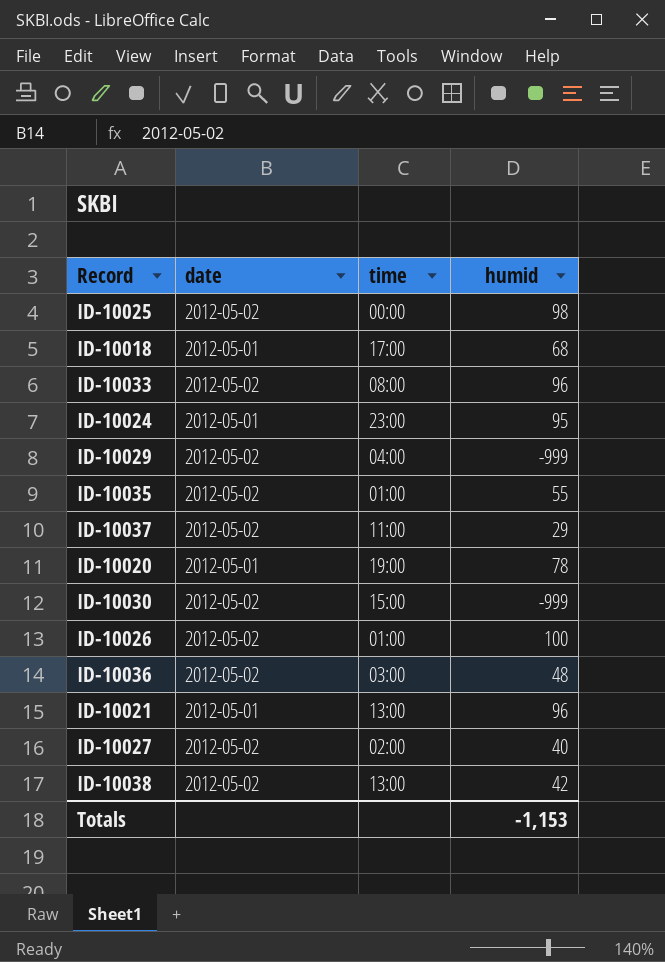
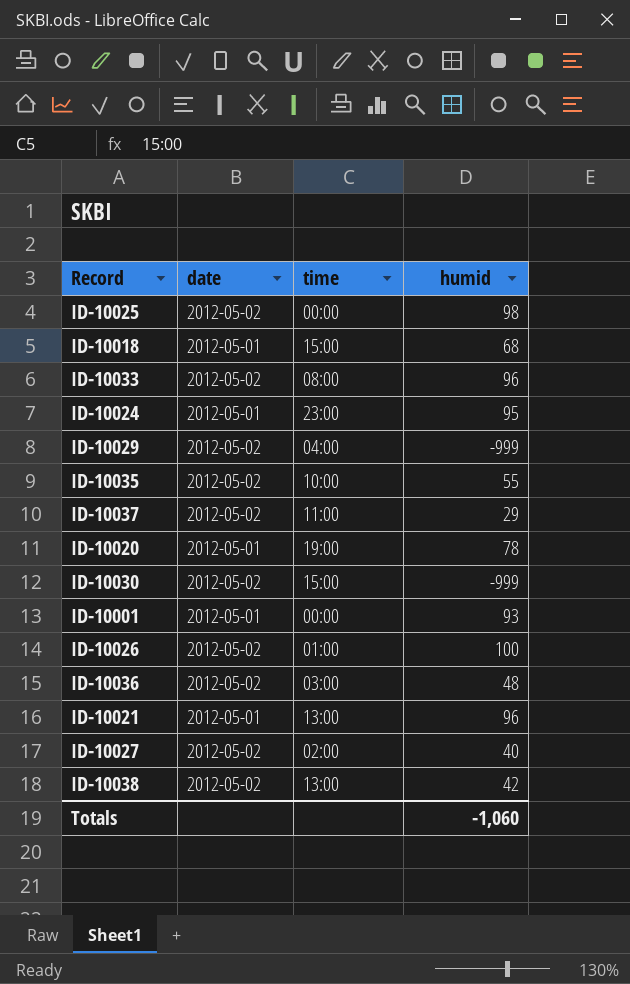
ID-10018 | time: 17:00 -> 15:00
ID-10035 | time: 01:00 -> 10:00
row ID-10001: none -> 2012-05-01 | 00:00 | 93
Totals | humid: -1,153 -> -1,060

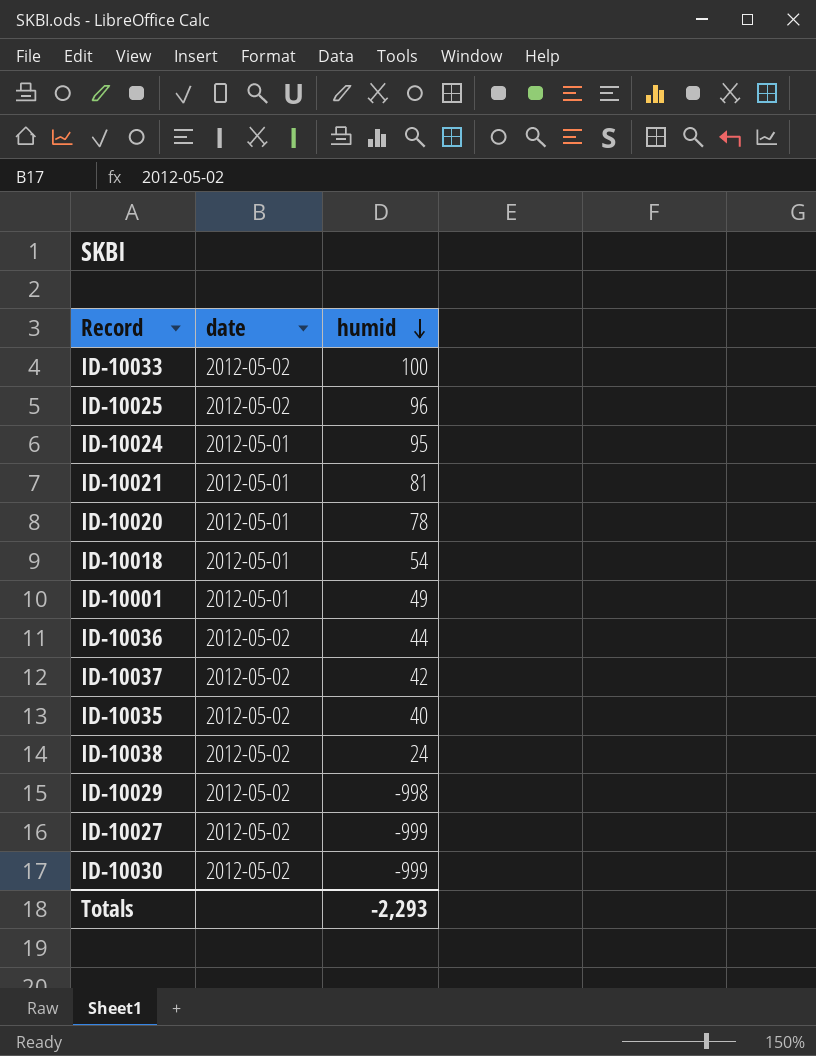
row order: none -> humid descending
column time | position: 3 -> none
row ID-10026: 2012-05-02 | 01:00 | 100 -> none
ID-10033 | humid: 96 -> 100
ID-10025 | humid: 98 -> 96
ID-10021 | humid: 96 -> 81
ID-10018 | humid: 68 -> 54
ID-10001 | humid: 93 -> 49
ID-10036 | humid: 48 -> 44
ID-10037 | humid: 29 -> 42
ID-10035 | humid: 55 -> 40
ID-10038 | humid: 42 -> 24
ID-10029 | humid: -999 -> -998
ID-10027 | humid: 40 -> -999
Totals | humid: -1,060 -> -2,293

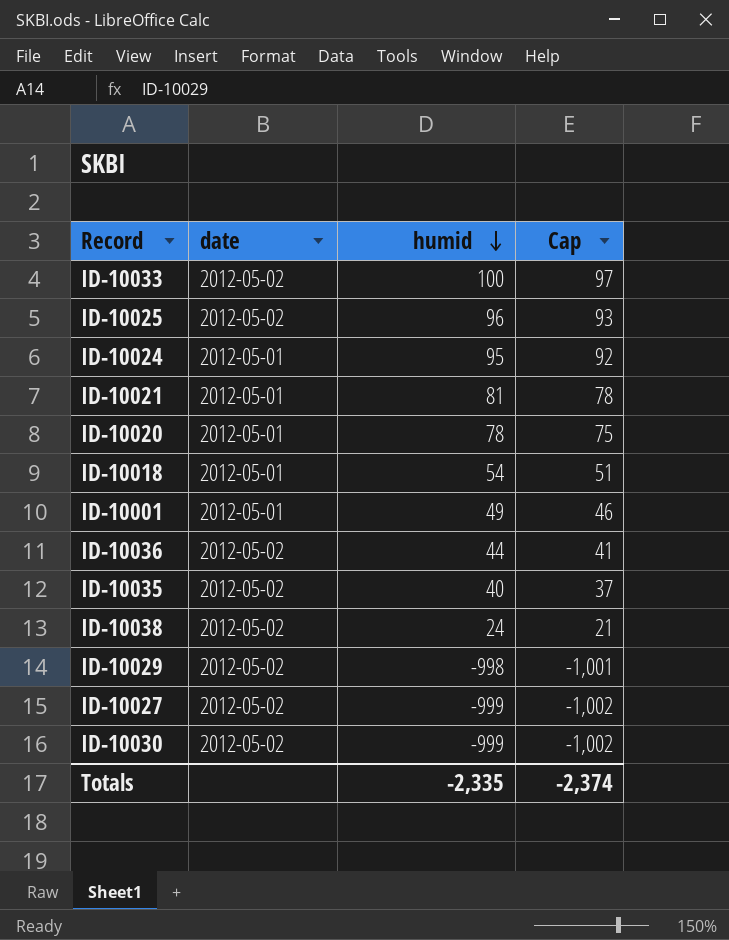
column Cap | formula: none -> [humid] - 3
row ID-10037: 2012-05-02 | 42 -> none
Totals | humid: -2,293 -> -2,335

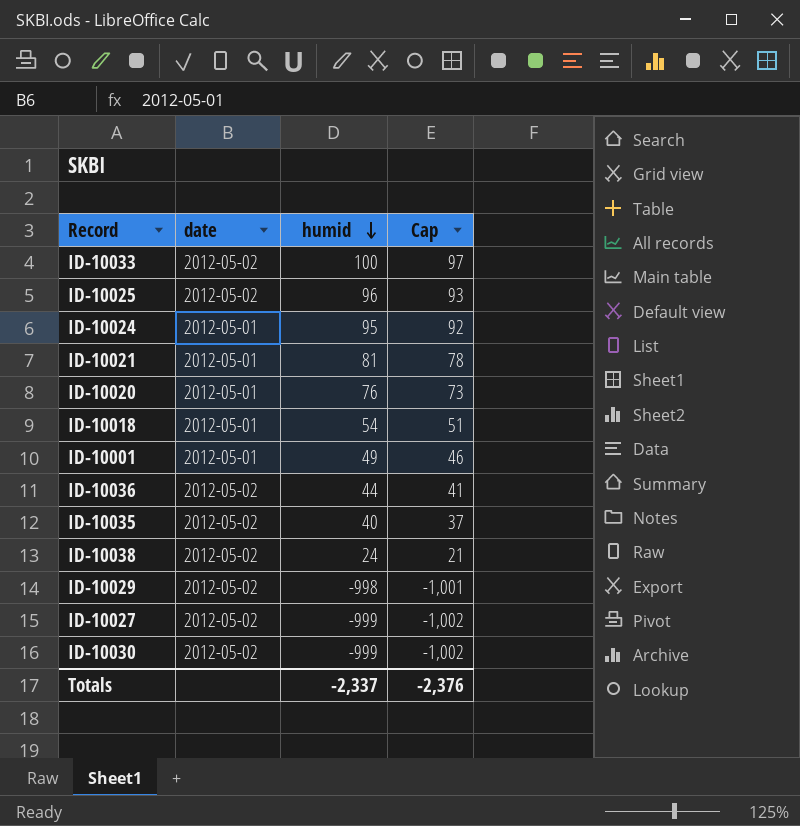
ID-10020 | humid: 78 -> 76
ID-10020 | Cap: 75 -> 73
Totals | humid: -2,335 -> -2,337
Totals | Cap: -2,374 -> -2,376

